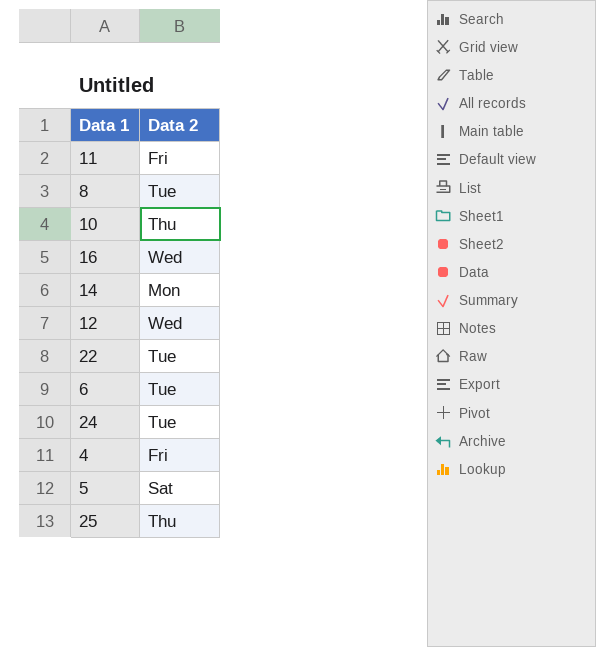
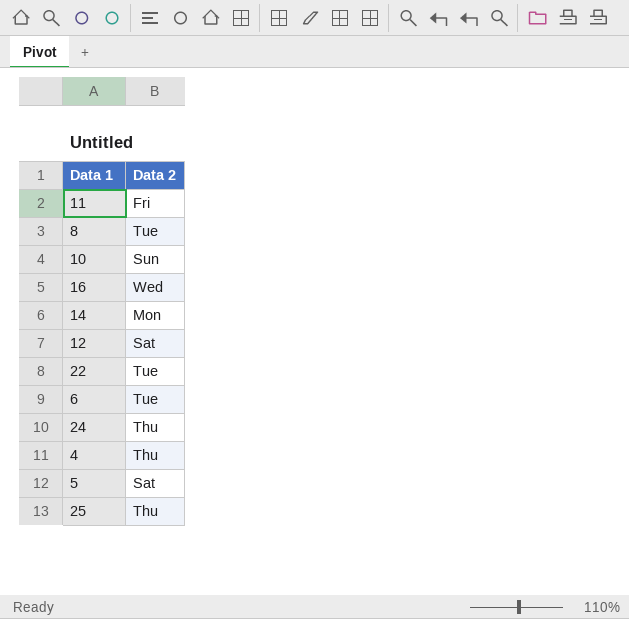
10 | Data 2: Thu -> Sun
12 | Data 2: Wed -> Sat
24 | Data 2: Tue -> Thu
4 | Data 2: Fri -> Thu

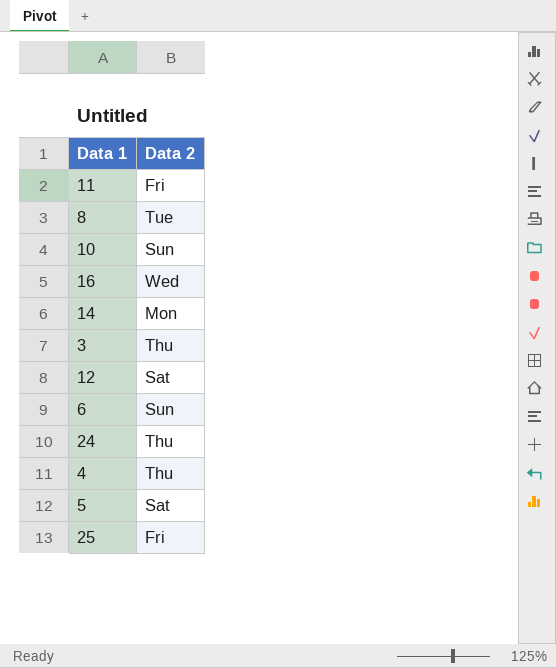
row 22: Tue -> none
row 3: none -> Thu
6 | Data 2: Tue -> Sun
25 | Data 2: Thu -> Fri

